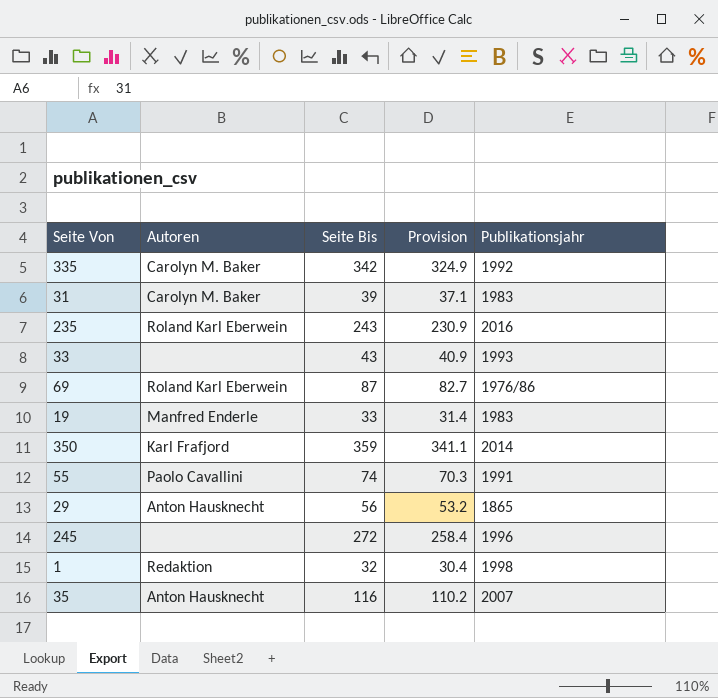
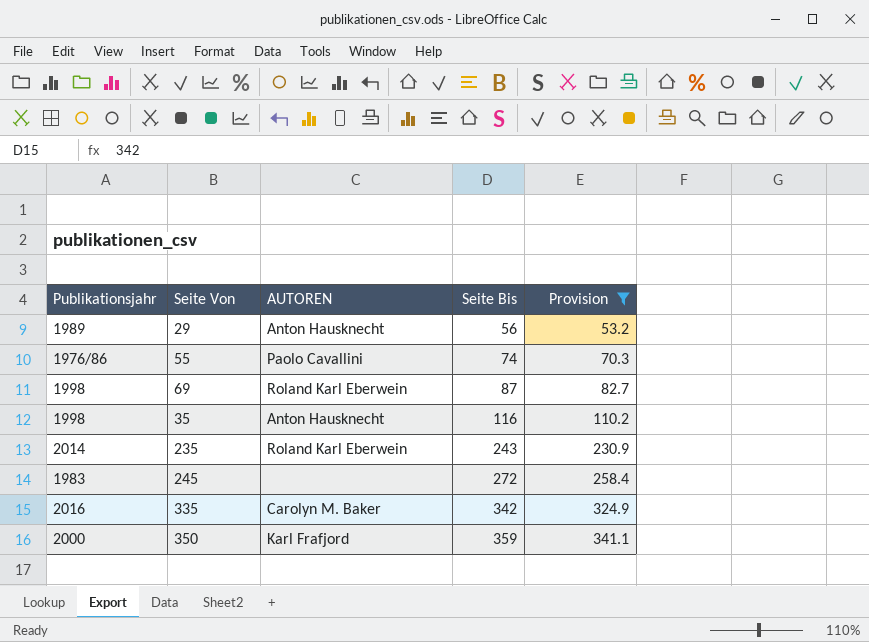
filter: none -> Provision >= 53.2
row order: none -> Seite Bis ascending
column Publikationsjahr | position: 5 -> 1
column name: Autoren -> AUTOREN
29 | Publikationsjahr: 1865 -> 1989
55 | Publikationsjahr: 1991 -> 1976/86
69 | Publikationsjahr: 1976/86 -> 1998
35 | Publikationsjahr: 2007 -> 1998
235 | Publikationsjahr: 2016 -> 2014
245 | Publikationsjahr: 1996 -> 1983
335 | Publikationsjahr: 1992 -> 2016
350 | Publikationsjahr: 2014 -> 2000

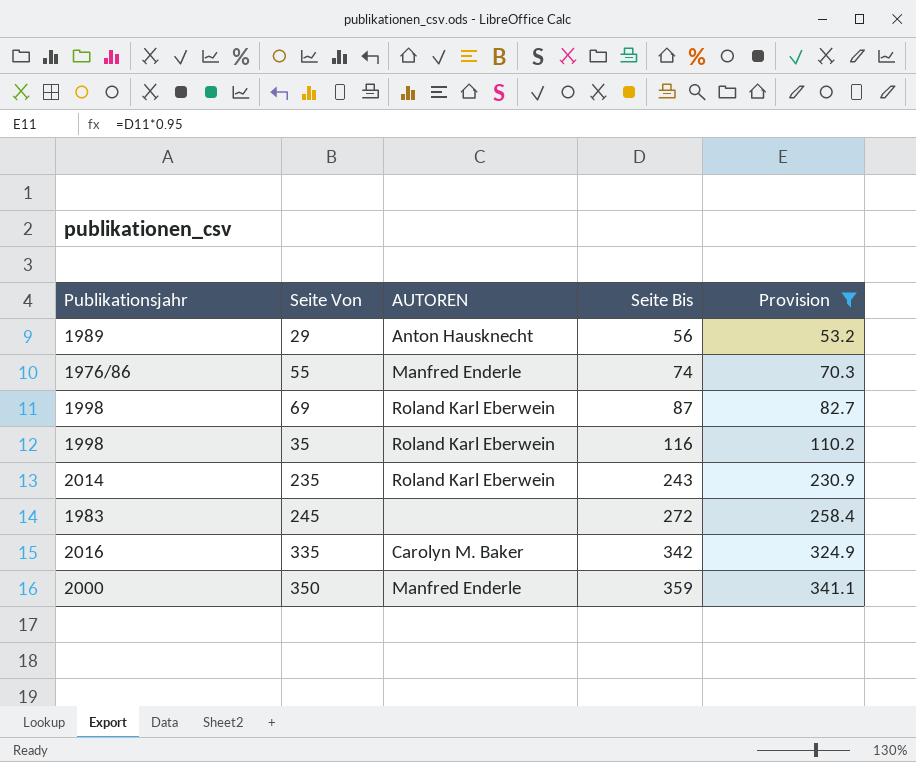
55 | AUTOREN: Paolo Cavallini -> Manfred Enderle
35 | AUTOREN: Anton Hausknecht -> Roland Karl Eberwein
350 | AUTOREN: Karl Frafjord -> Manfred Enderle

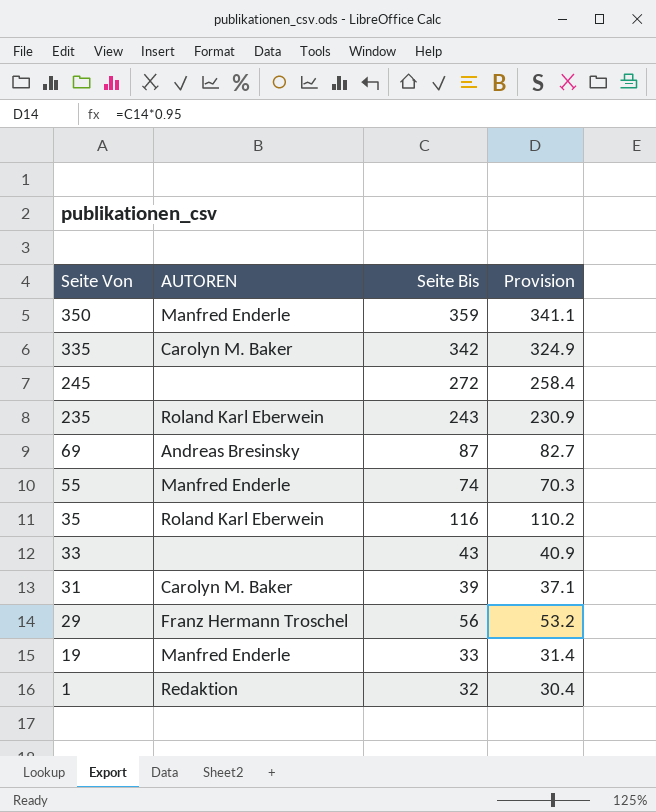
filter: Provision >= 53.2 -> none
row order: Seite Bis ascending -> Seite Von descending
column Publikationsjahr | position: 1 -> none
69 | AUTOREN: Roland Karl Eberwein -> Andreas Bresinsky
29 | AUTOREN: Anton Hausknecht -> Franz Hermann Troschel

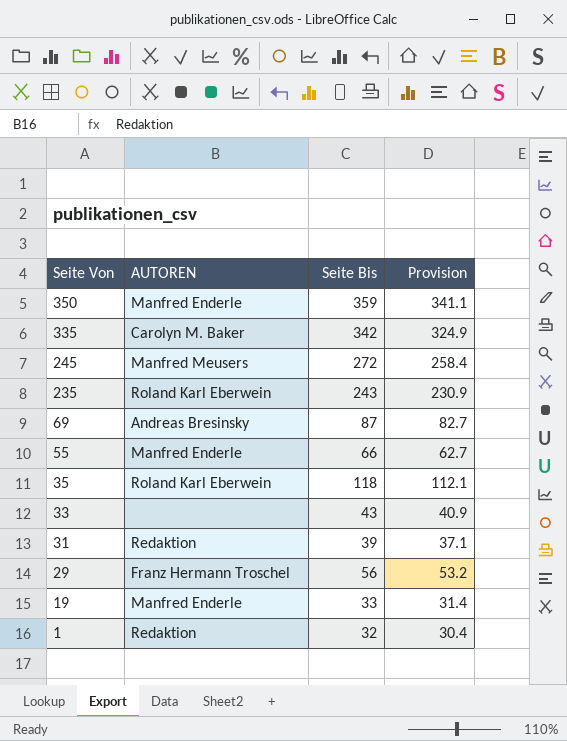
245 | AUTOREN: none -> Manfred Meusers
55 | Seite Bis: 74 -> 66
55 | Provision: 70.3 -> 62.7
35 | Seite Bis: 116 -> 118
35 | Provision: 110.2 -> 112.1
31 | AUTOREN: Carolyn M. Baker -> Redaktion

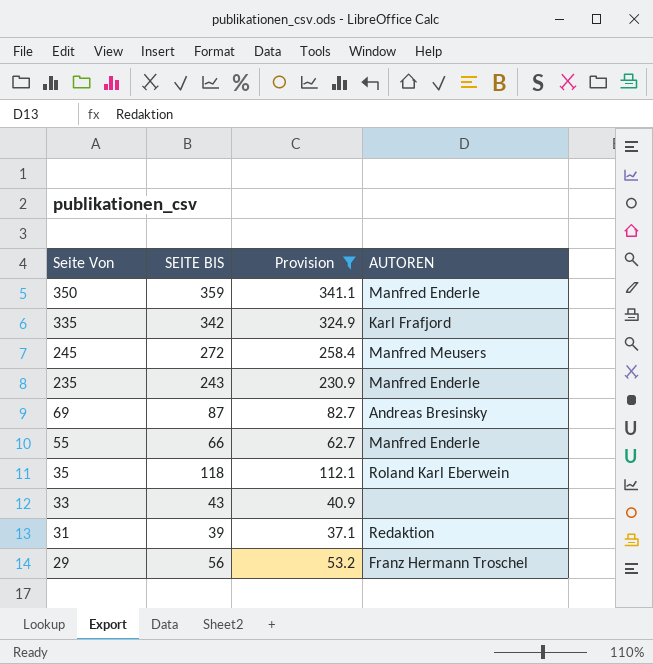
filter: none -> Provision >= 37.1
column name: Seite Bis -> SEITE BIS
column AUTOREN | position: 2 -> 4
335 | AUTOREN: Carolyn M. Baker -> Karl Frafjord
235 | AUTOREN: Roland Karl Eberwein -> Manfred Enderle

